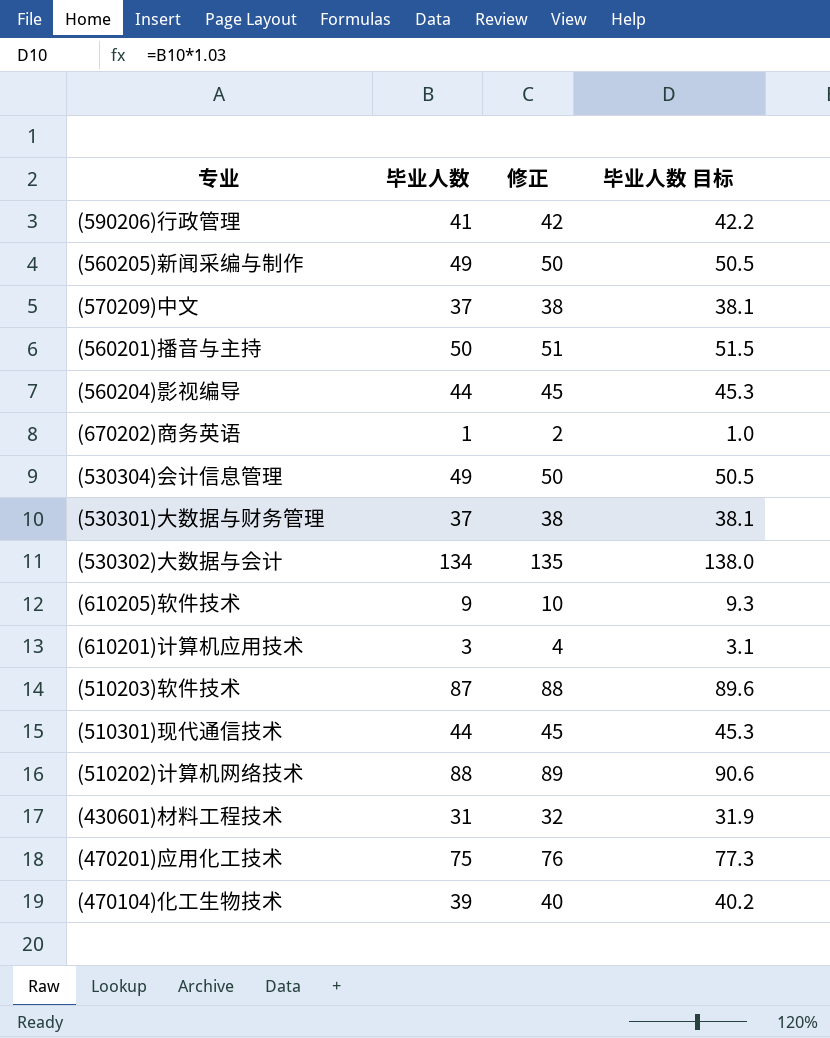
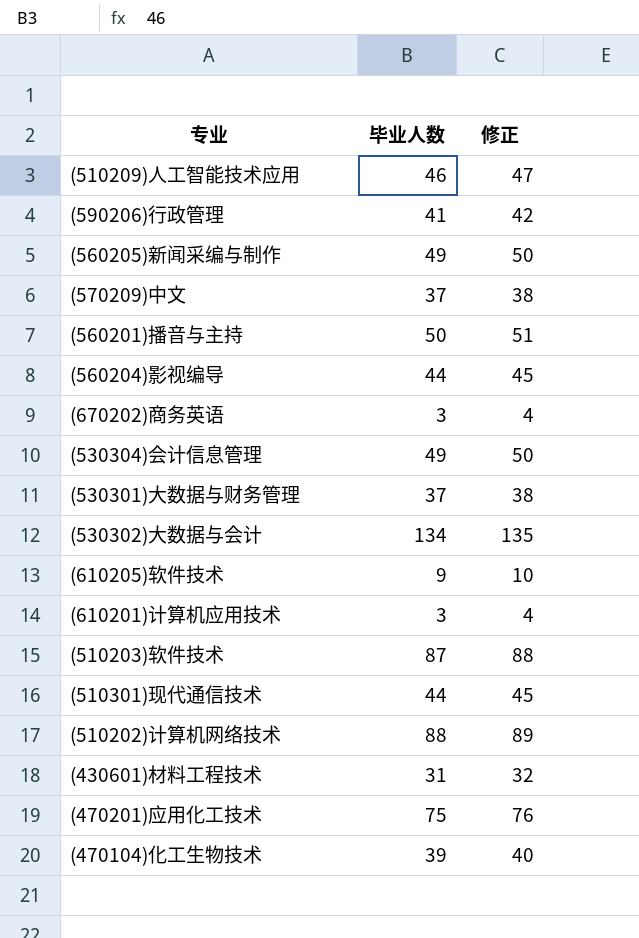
column 毕业人数 目标 | formula: [毕业人数] * 1.03 -> none
row (510209)人工智能技术应用: none -> 46 | 47
(670202)商务英语 | 毕业人数: 1 -> 3
(670202)商务英语 | 修正: 2 -> 4

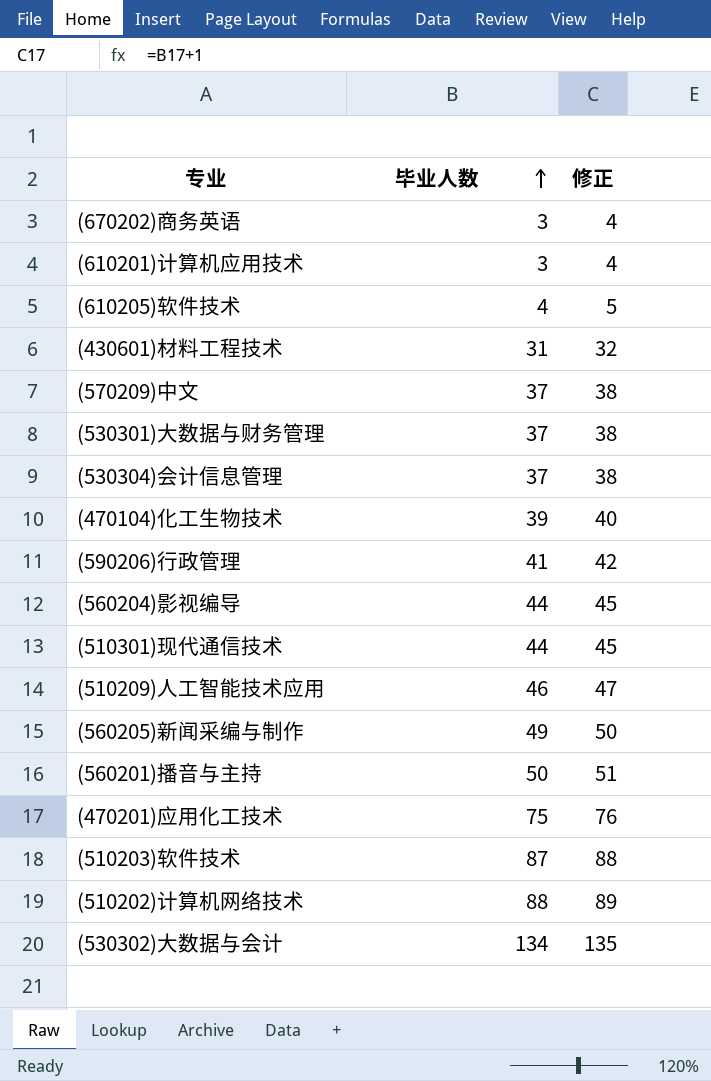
row order: none -> 毕业人数 ascending
(610205)软件技术 | 毕业人数: 9 -> 4
(610205)软件技术 | 修正: 10 -> 5
(530304)会计信息管理 | 毕业人数: 49 -> 37
(530304)会计信息管理 | 修正: 50 -> 38

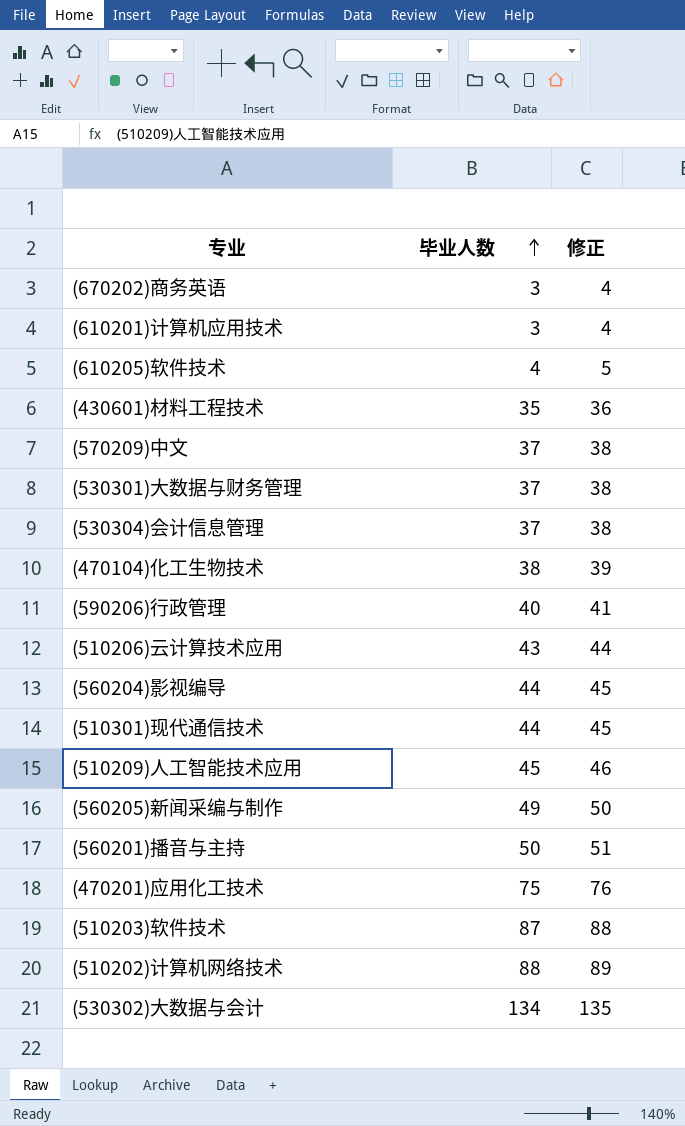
(430601)材料工程技术 | 毕业人数: 31 -> 35
(430601)材料工程技术 | 修正: 32 -> 36
(470104)化工生物技术 | 毕业人数: 39 -> 38
(470104)化工生物技术 | 修正: 40 -> 39
(590206)行政管理 | 毕业人数: 41 -> 40
(590206)行政管理 | 修正: 42 -> 41
row (510206)云计算技术应用: none -> 43 | 44
(510209)人工智能技术应用 | 毕业人数: 46 -> 45
(510209)人工智能技术应用 | 修正: 47 -> 46

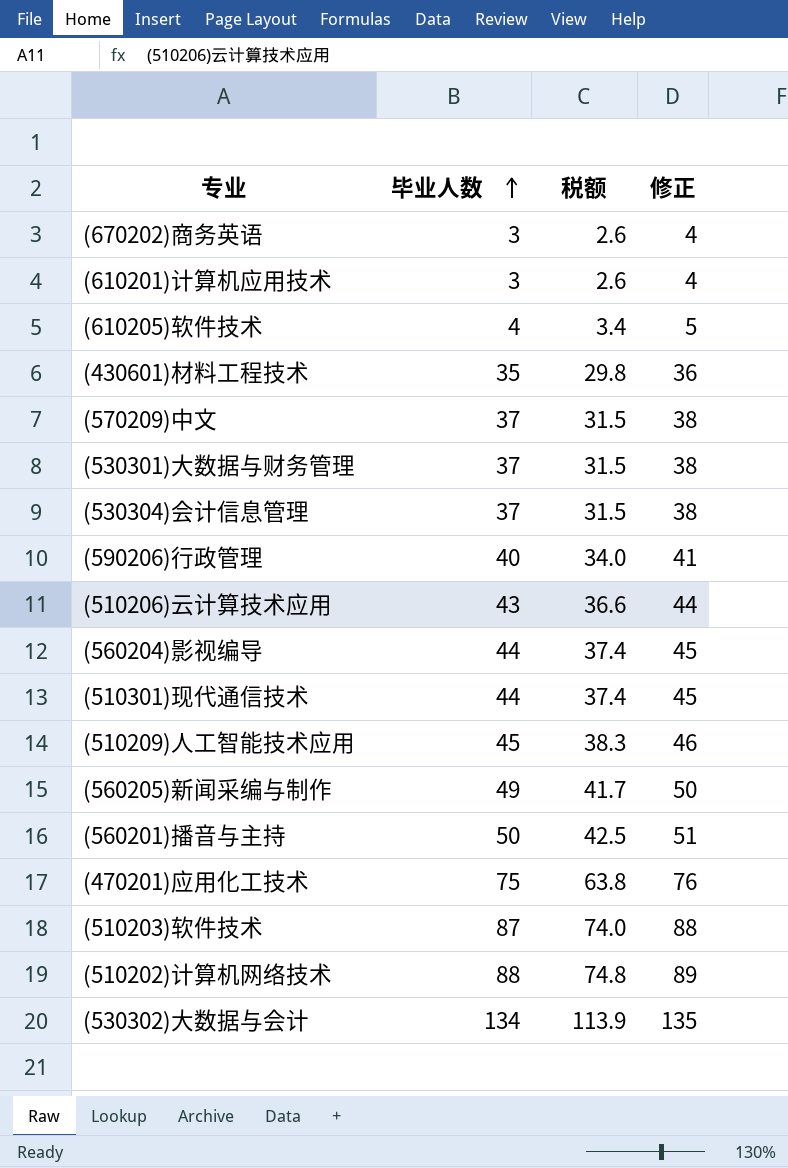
column 税额 | formula: none -> [毕业人数] * 0.85
row (470104)化工生物技术: 38 | 39 -> none

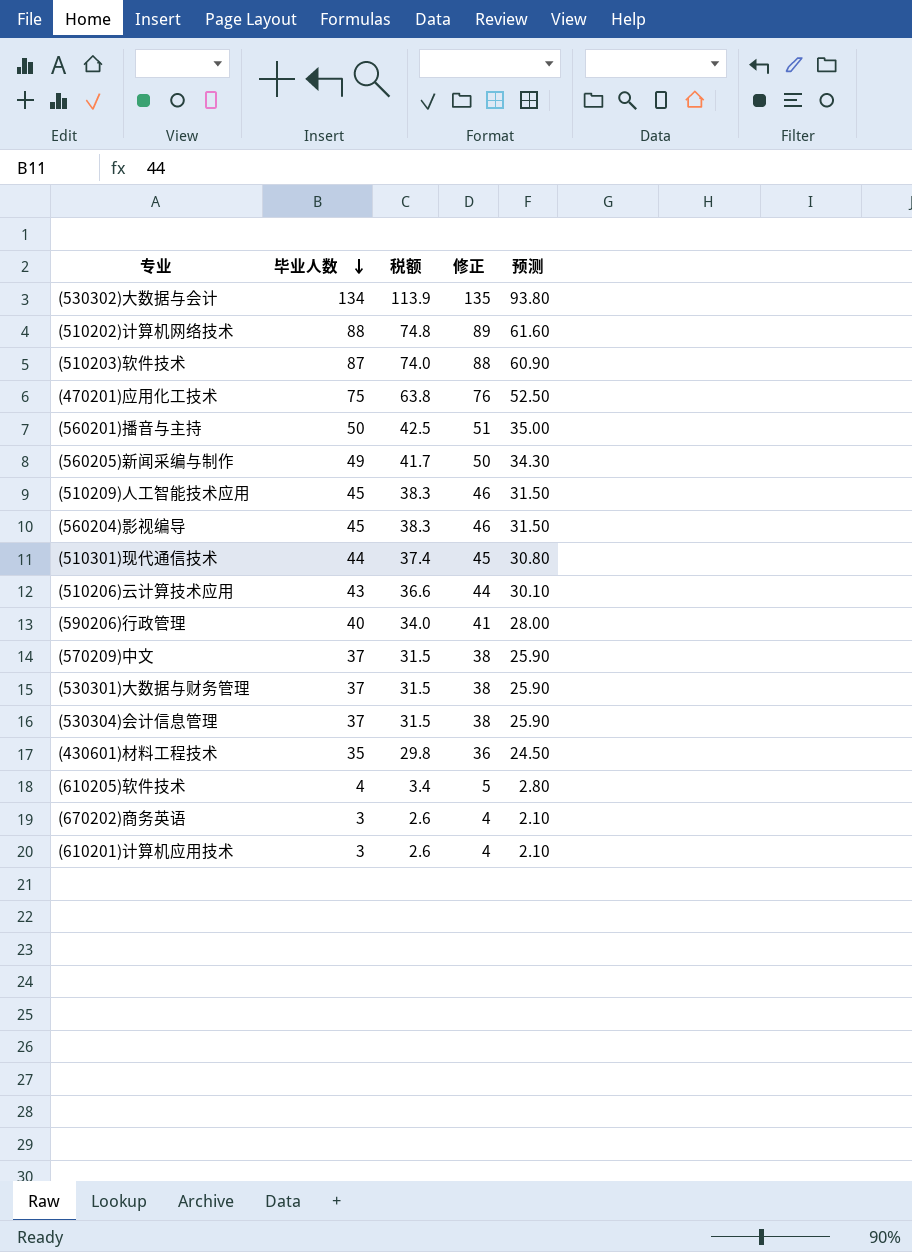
row order: 毕业人数 ascending -> 毕业人数 descending
column 预测 | formula: none -> [毕业人数] * 0.7
(560204)影视编导 | 毕业人数: 44 -> 45
(560204)影视编导 | 税额: 37.4 -> 38.3
(560204)影视编导 | 修正: 45 -> 46

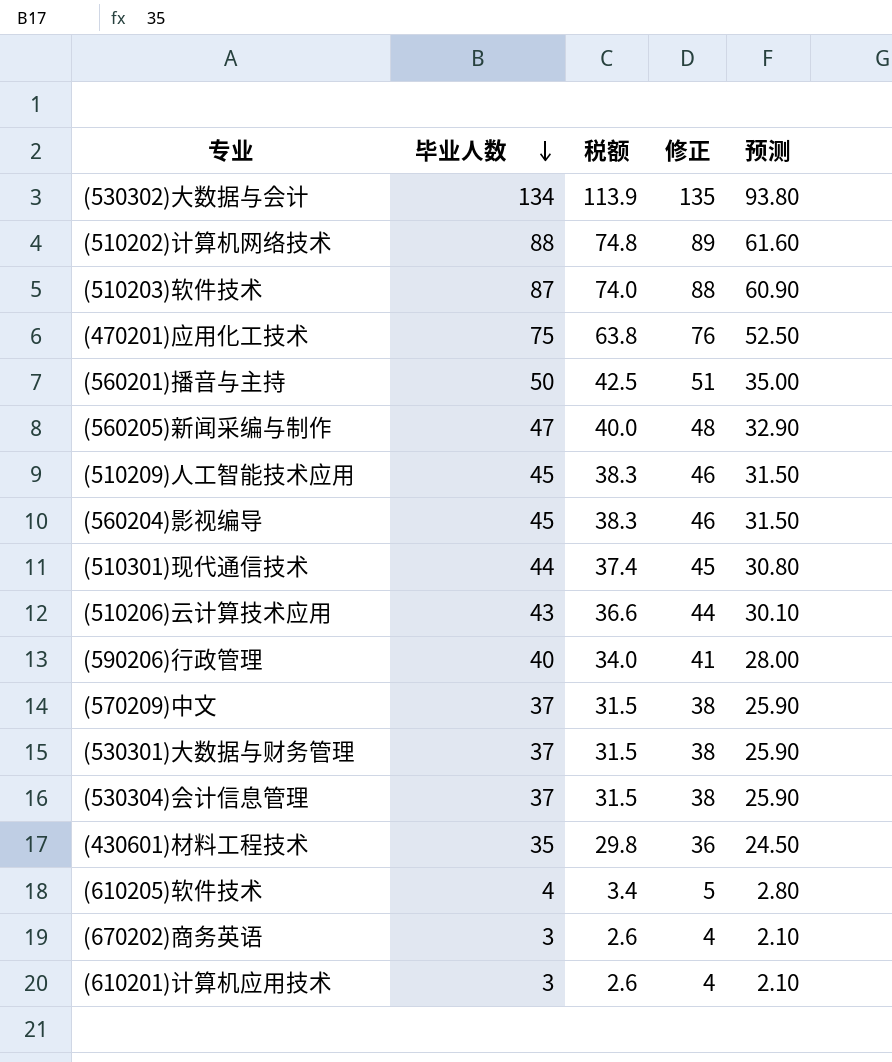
(560205)新闻采编与制作 | 毕业人数: 49 -> 47
(560205)新闻采编与制作 | 税额: 41.7 -> 40.0
(560205)新闻采编与制作 | 修正: 50 -> 48
(560205)新闻采编与制作 | 预测: 34.30 -> 32.90

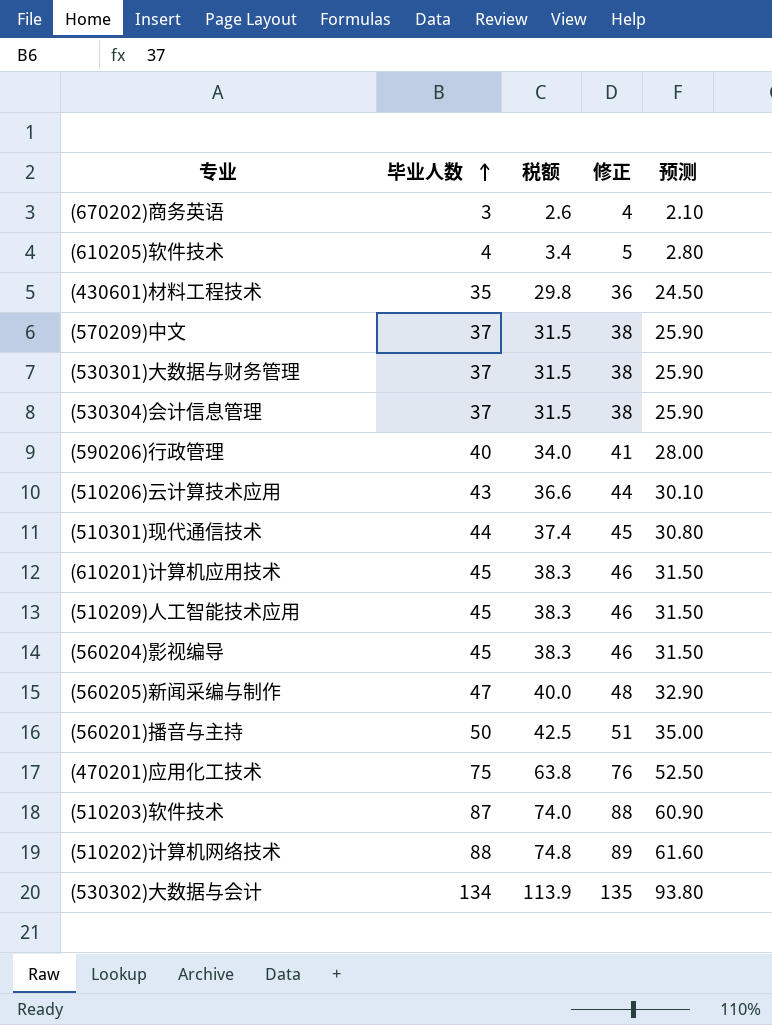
row order: 毕业人数 descending -> 毕业人数 ascending
(610201)计算机应用技术 | 毕业人数: 3 -> 45
(610201)计算机应用技术 | 税额: 2.6 -> 38.3
(610201)计算机应用技术 | 修正: 4 -> 46
(610201)计算机应用技术 | 预测: 2.10 -> 31.50

